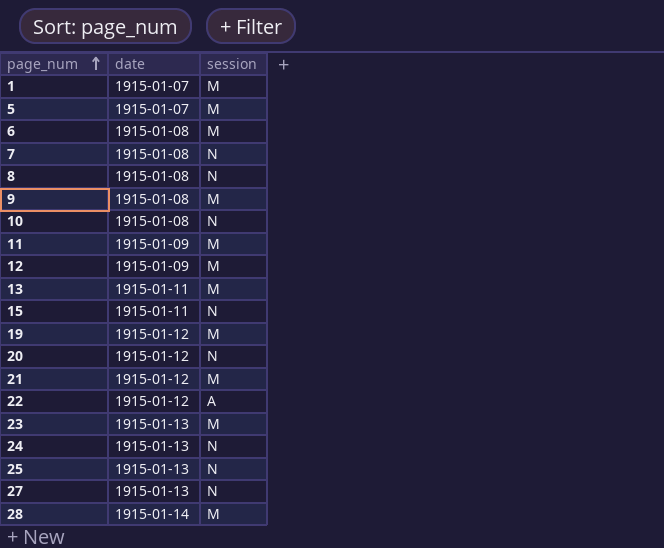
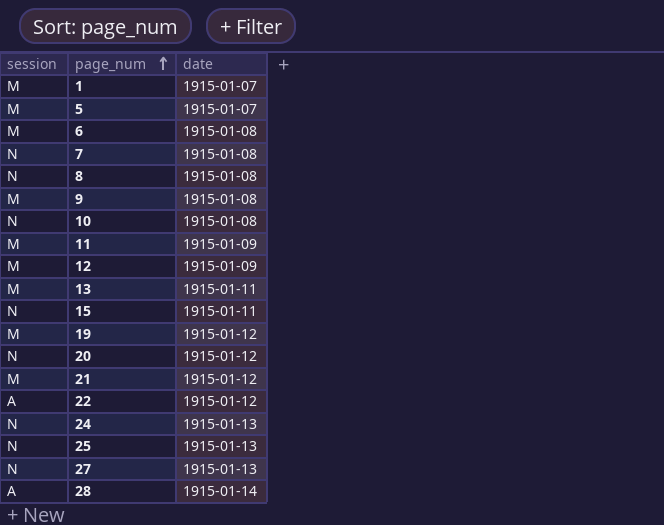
column session | position: 3 -> 1
row 23: 1915-01-13 | M -> none
28 | session: M -> A

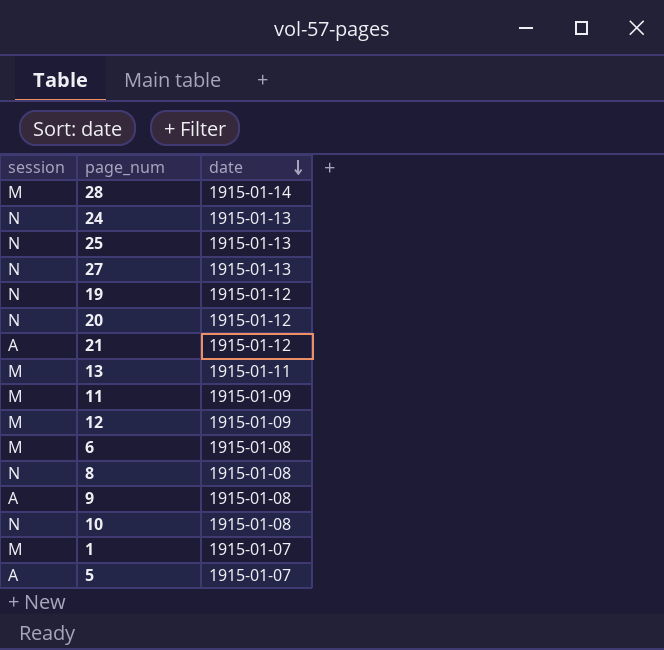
row order: page_num ascending -> date descending
row 7: N | 1915-01-08 -> none
row 15: N | 1915-01-11 -> none
row 22: A | 1915-01-12 -> none
28 | session: A -> M
19 | session: M -> N
21 | session: M -> A
9 | session: M -> A
5 | session: M -> A

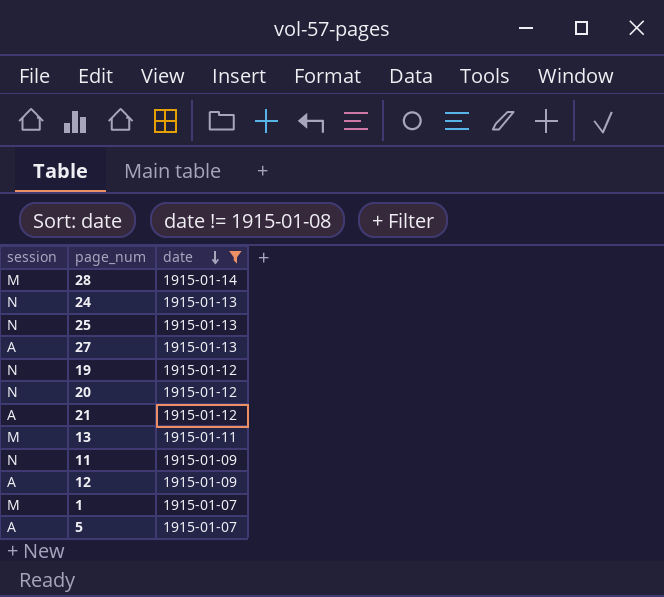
filter: none -> date != 1915-01-08
27 | session: N -> A
11 | session: M -> N
12 | session: M -> A

